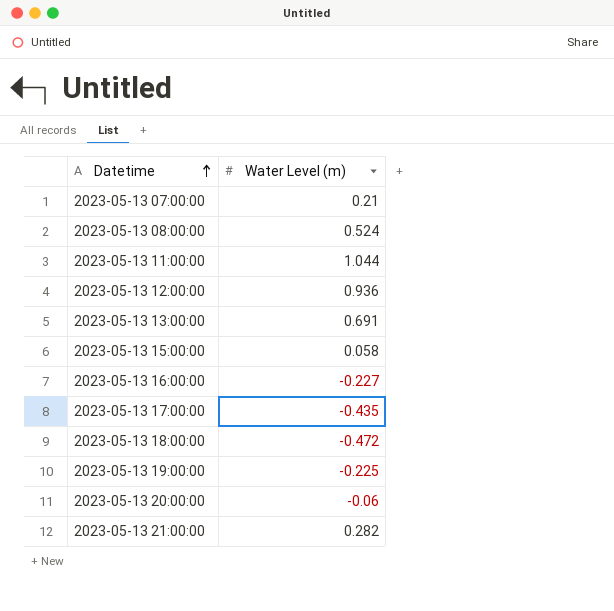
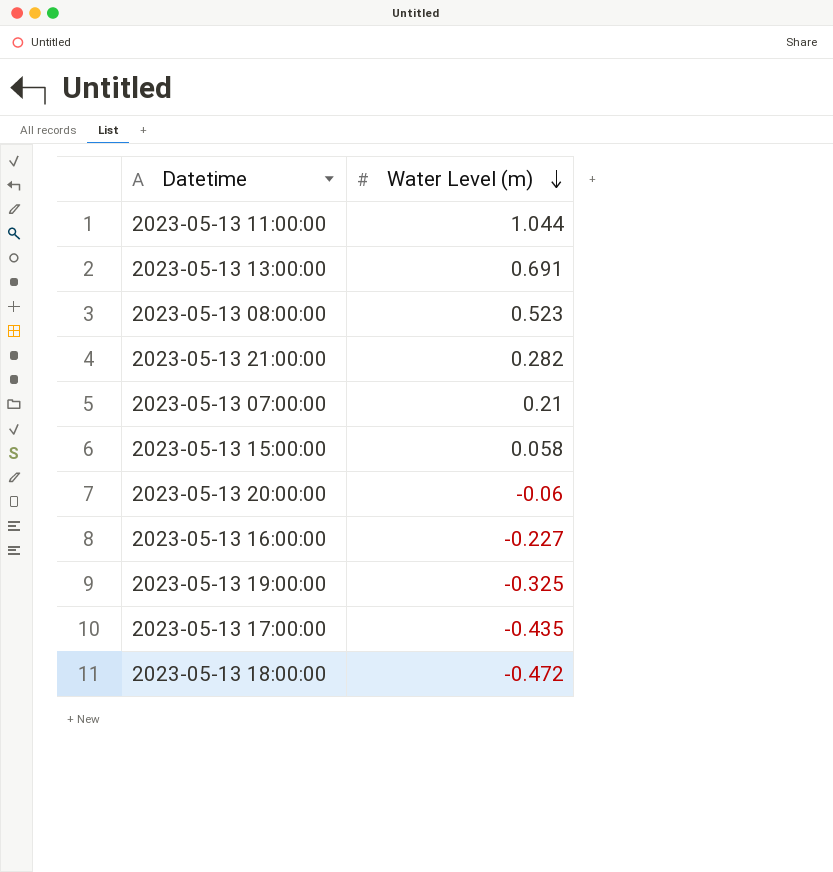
row order: Datetime ascending -> Water Level (m) descending
row 2023-05-13 12:00:00: 0.936 -> none
2023-05-13 08:00:00 | Water Level (m): 0.524 -> 0.523
2023-05-13 19:00:00 | Water Level (m): -0.225 -> -0.325

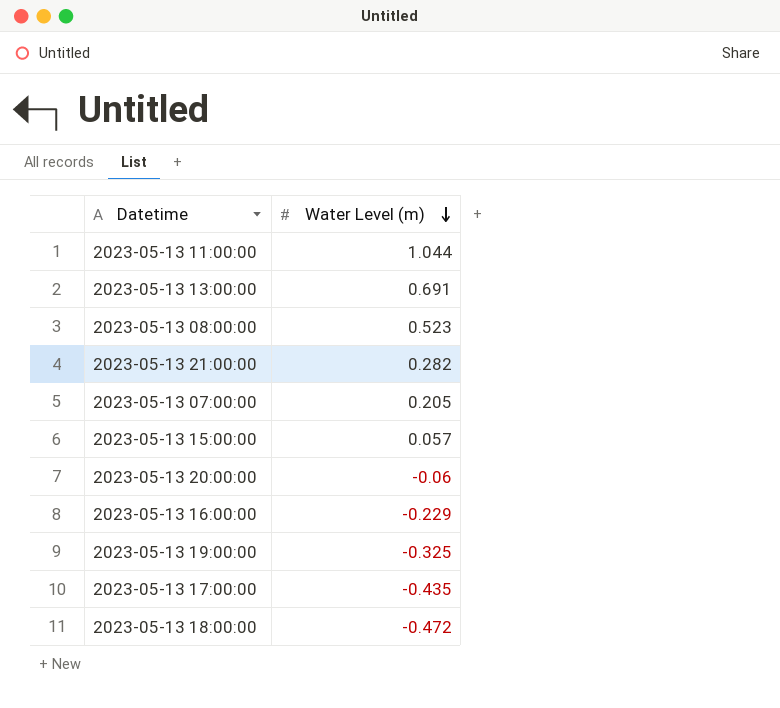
2023-05-13 07:00:00 | Water Level (m): 0.21 -> 0.205
2023-05-13 15:00:00 | Water Level (m): 0.058 -> 0.057
2023-05-13 16:00:00 | Water Level (m): -0.227 -> -0.229

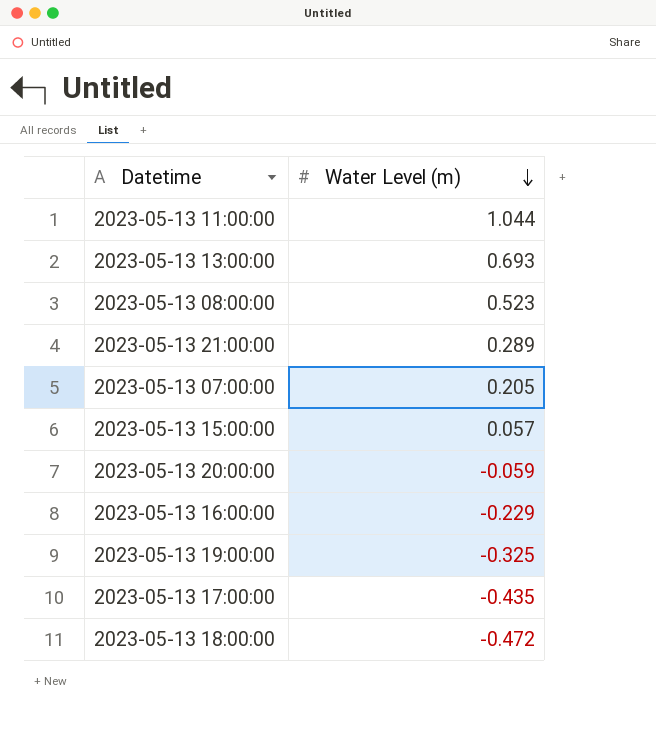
2023-05-13 13:00:00 | Water Level (m): 0.691 -> 0.693
2023-05-13 21:00:00 | Water Level (m): 0.282 -> 0.289
2023-05-13 20:00:00 | Water Level (m): -0.06 -> -0.059

